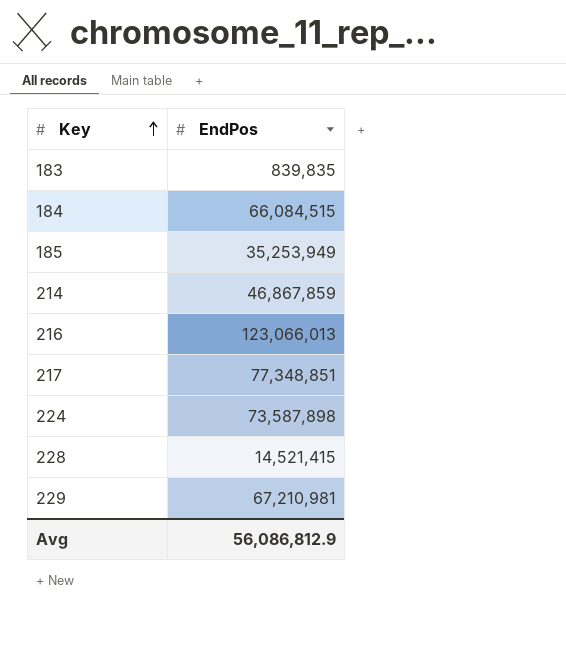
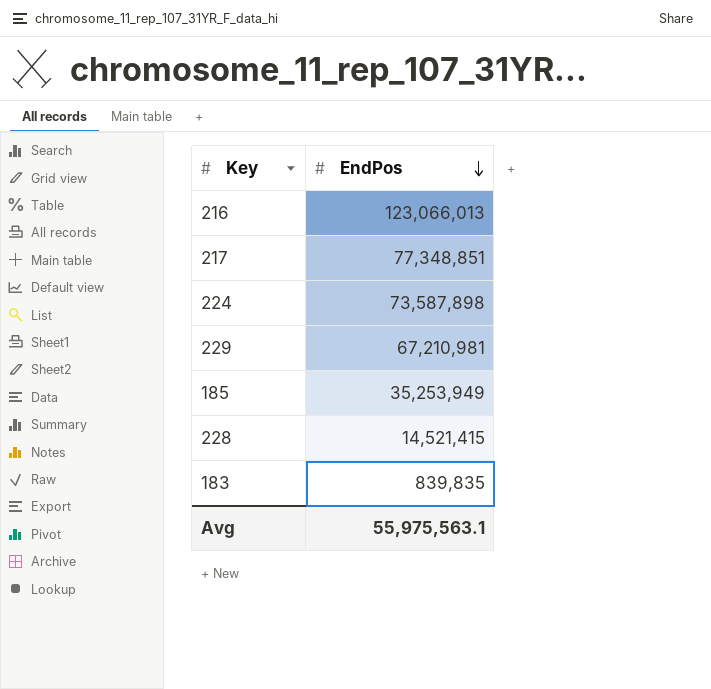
row order: Key ascending -> EndPos descending
row 184: 66,084,515 -> none
row 214: 46,867,859 -> none
Avg | EndPos: 56,086,812.9 -> 55,975,563.1

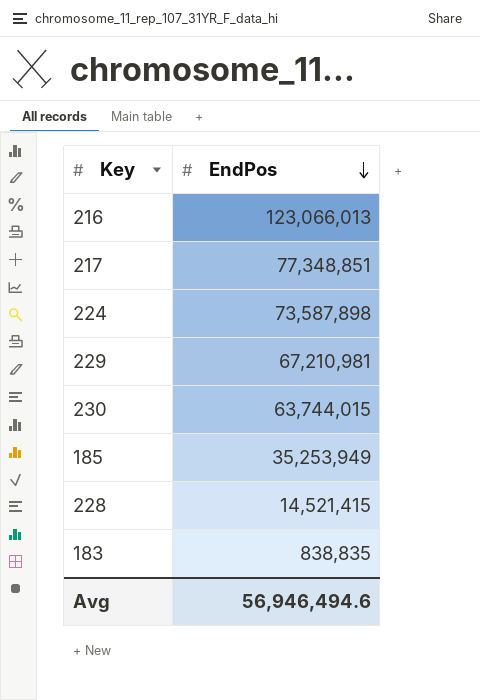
row 230: none -> 63,744,015
183 | EndPos: 839,835 -> 838,835
Avg | EndPos: 55,975,563.1 -> 56,946,494.6

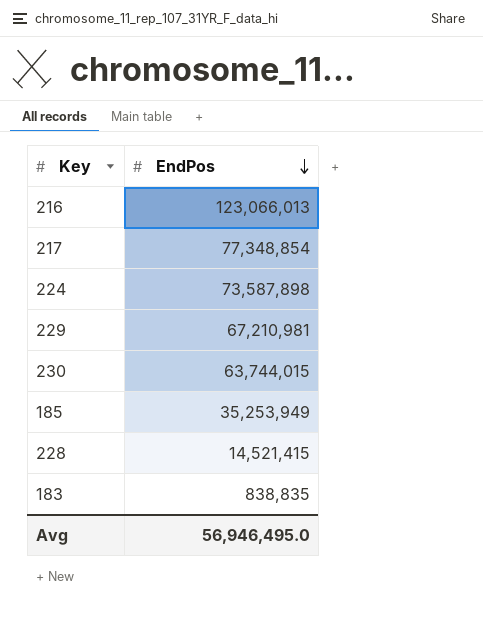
217 | EndPos: 77,348,851 -> 77,348,854
Avg | EndPos: 56,946,494.6 -> 56,946,495.0

